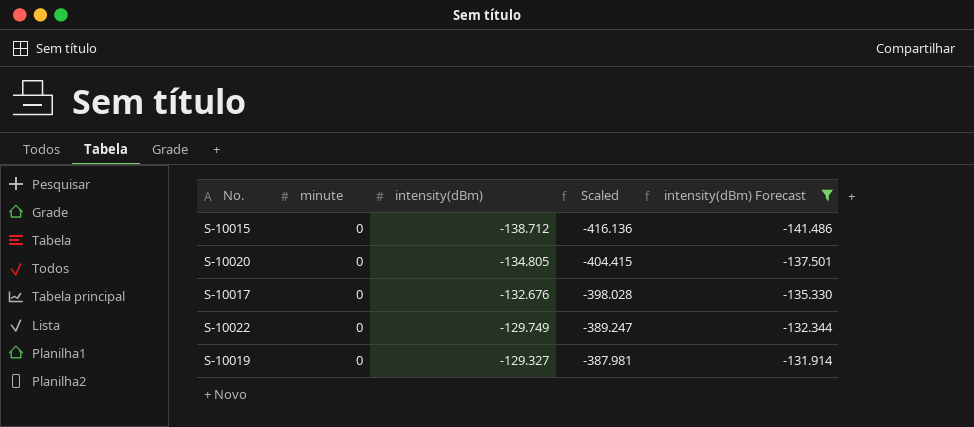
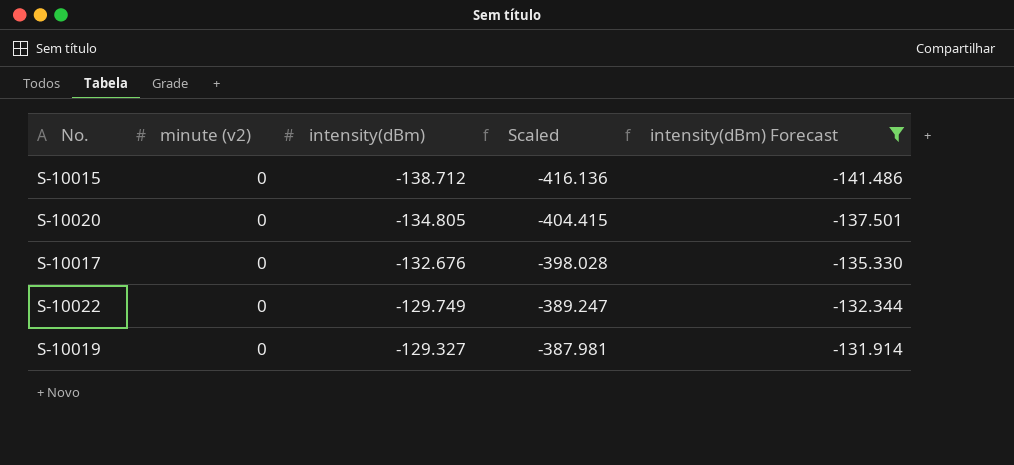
column name: minute -> minute (v2)

